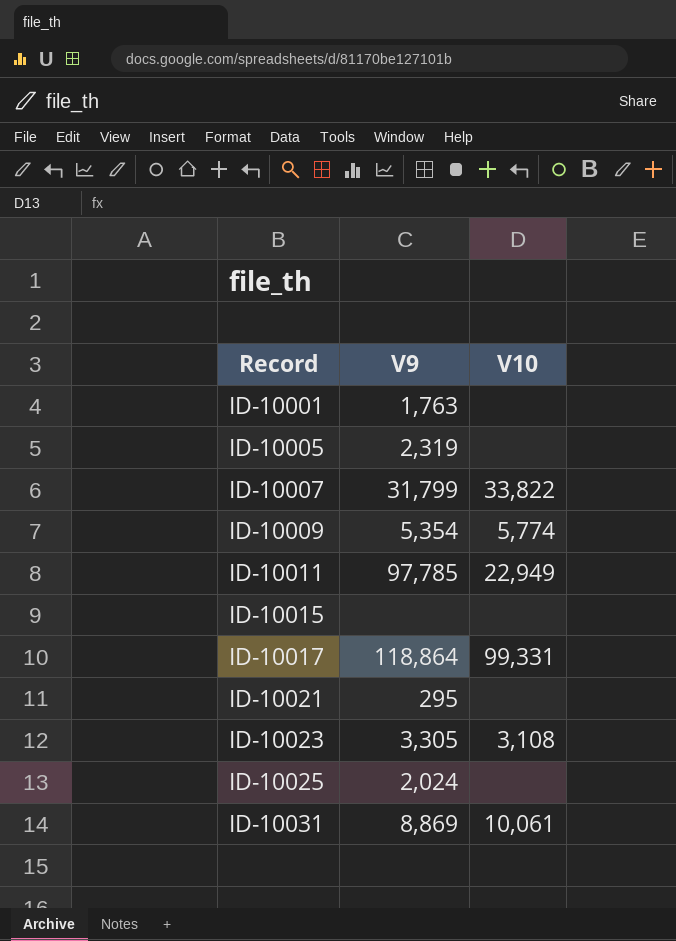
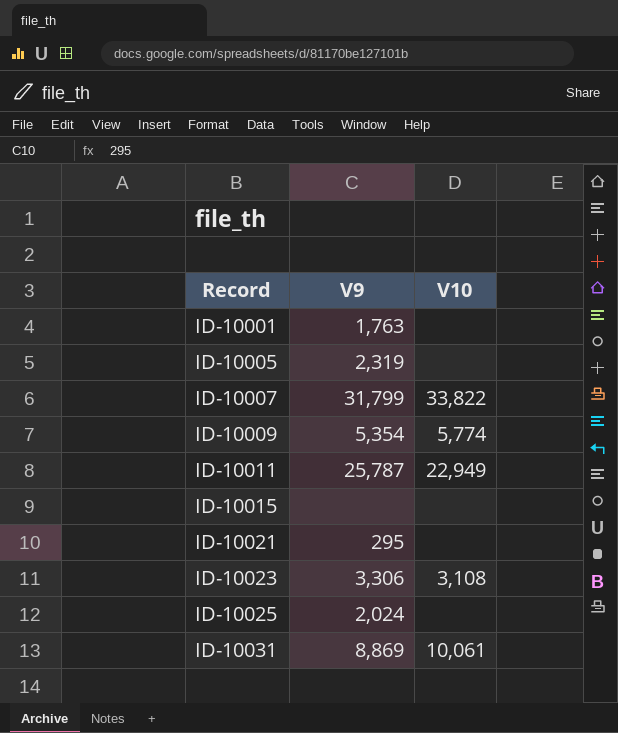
row ID-10017: 118,864 | 99,331 -> none
ID-10011 | V9: 97,785 -> 25,787
ID-10023 | V9: 3,305 -> 3,306

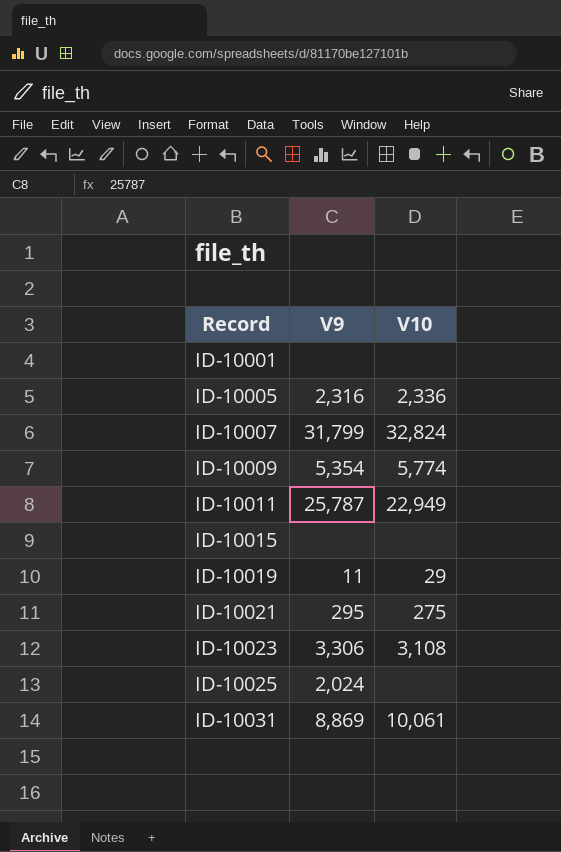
ID-10001 | V9: 1,763 -> none
ID-10005 | V9: 2,319 -> 2,316
ID-10005 | V10: none -> 2,336
ID-10007 | V10: 33,822 -> 32,824
row ID-10019: none -> 11 | 29
ID-10021 | V10: none -> 275

